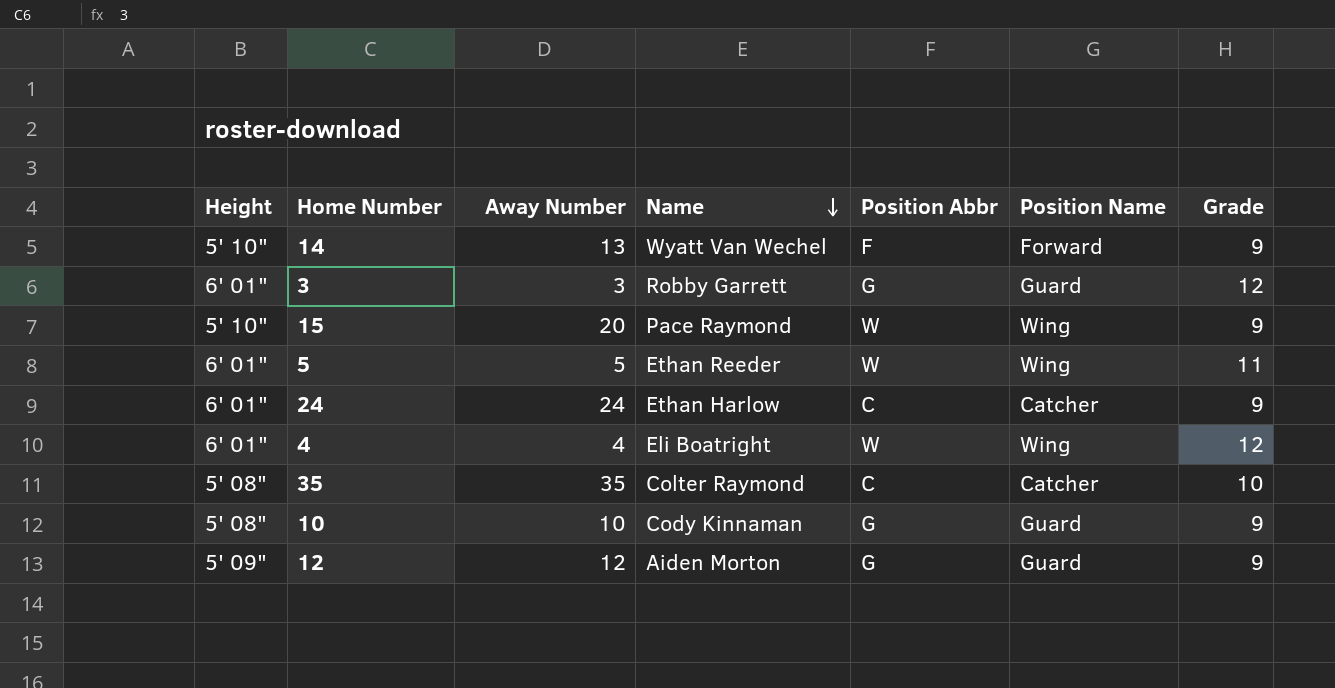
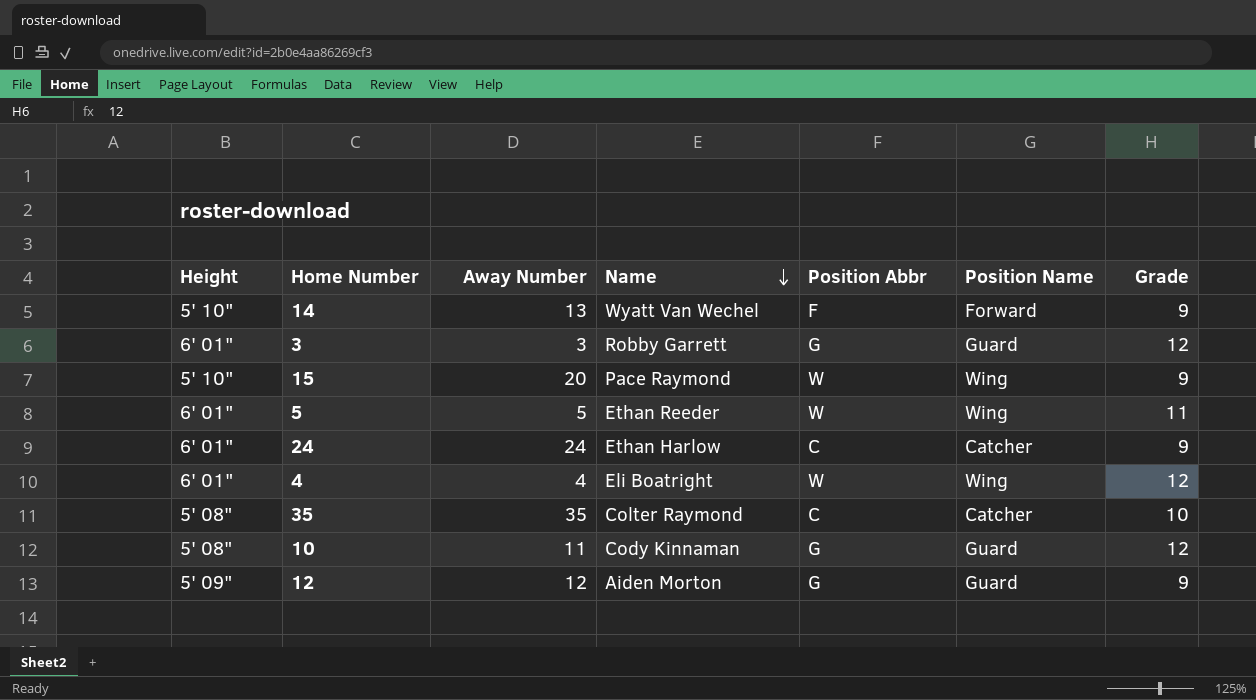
10 | Away Number: 10 -> 11
10 | Grade: 9 -> 12

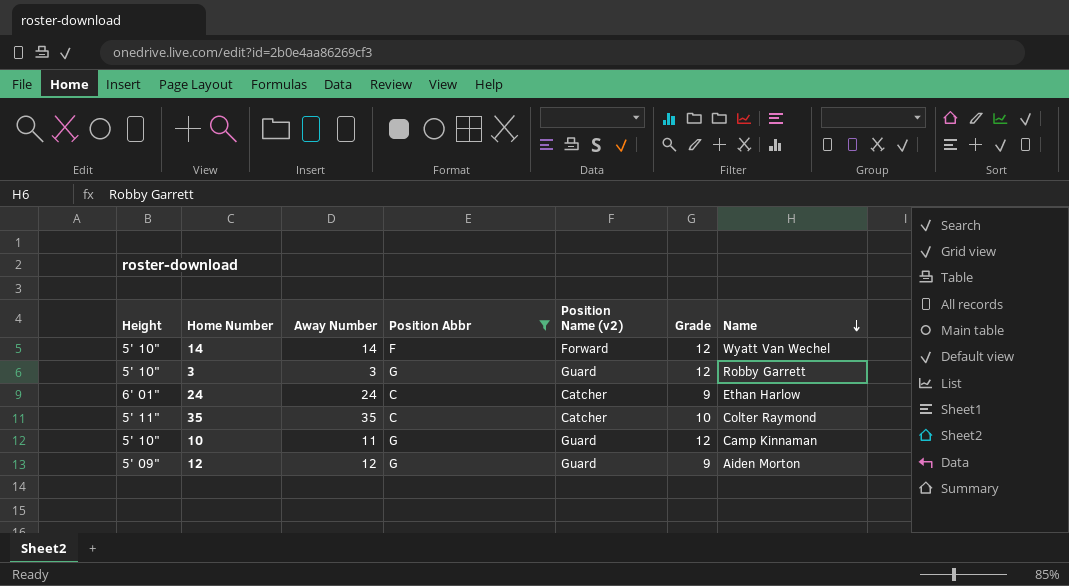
filter: none -> Position Abbr != W
column name: Position Name -> Position Name (v2)
column Name | position: 4 -> 7
14 | Away Number: 13 -> 14
14 | Grade: 9 -> 12
3 | Height: 6' 01" -> 5' 10"
35 | Height: 5' 08" -> 5' 11"
10 | Height: 5' 08" -> 5' 10"
10 | Name: Cody Kinnaman -> Camp Kinnaman

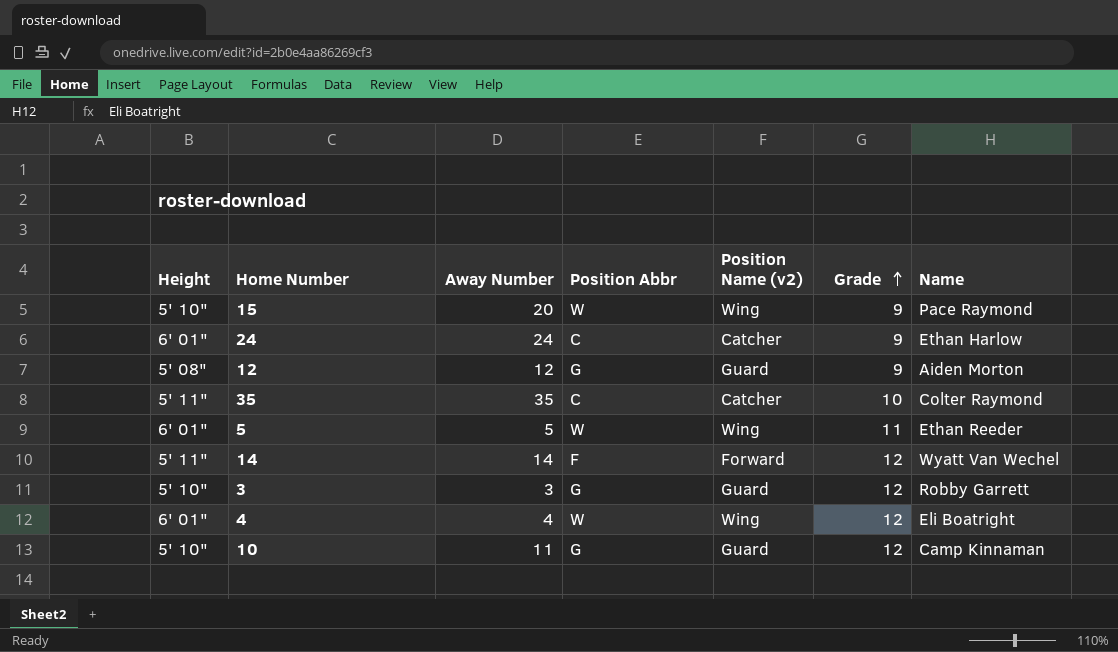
filter: Position Abbr != W -> none
row order: Name descending -> Grade ascending
12 | Height: 5' 09" -> 5' 08"
14 | Height: 5' 10" -> 5' 11"

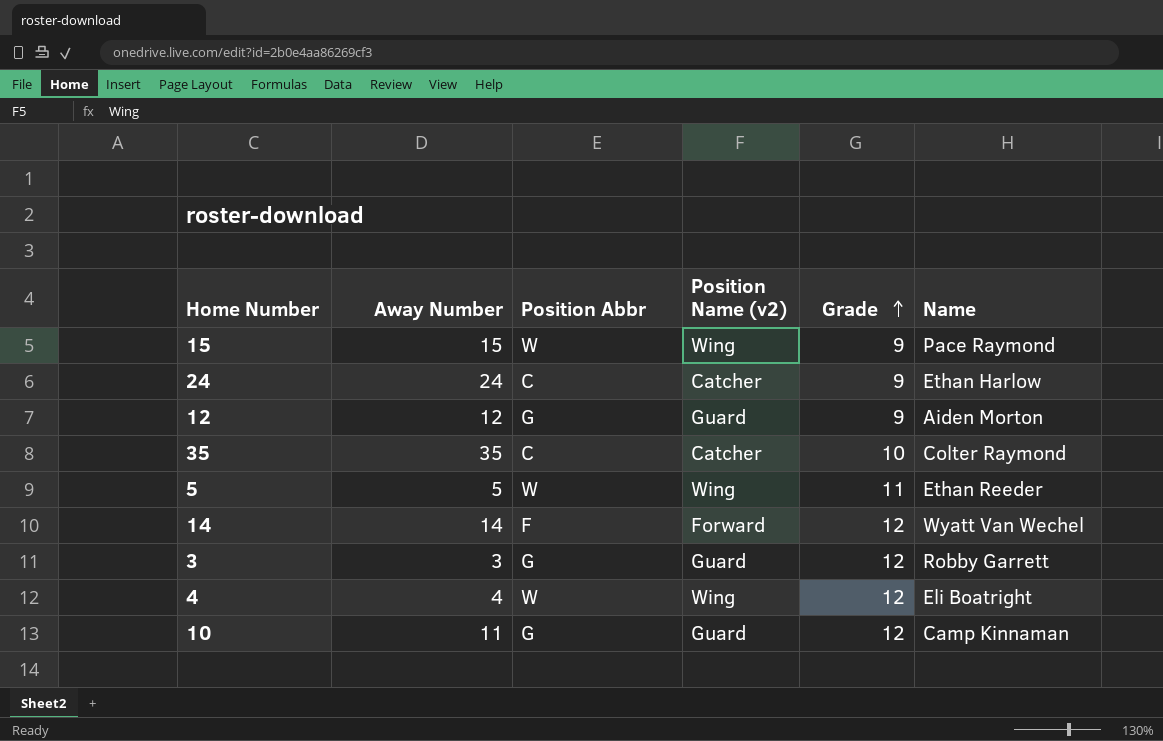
column Height | position: 1 -> none
15 | Away Number: 20 -> 15

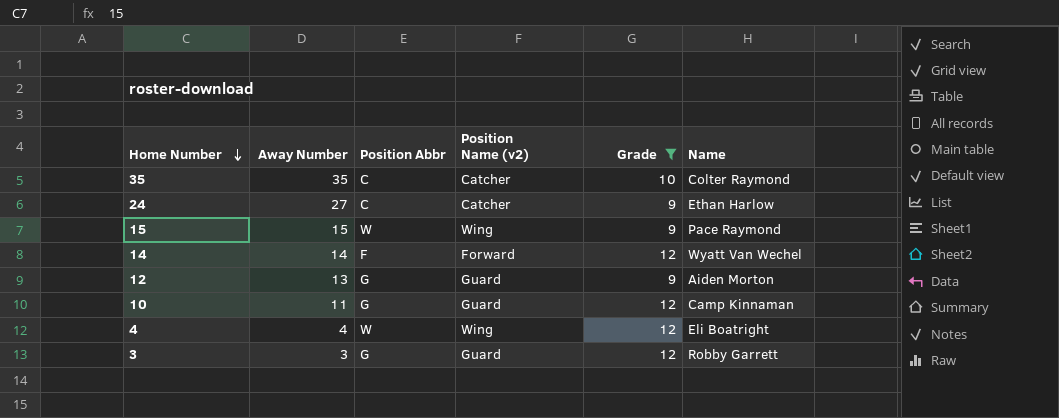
filter: none -> Grade != 11
row order: Grade ascending -> Home Number descending
24 | Away Number: 24 -> 27
12 | Away Number: 12 -> 13

